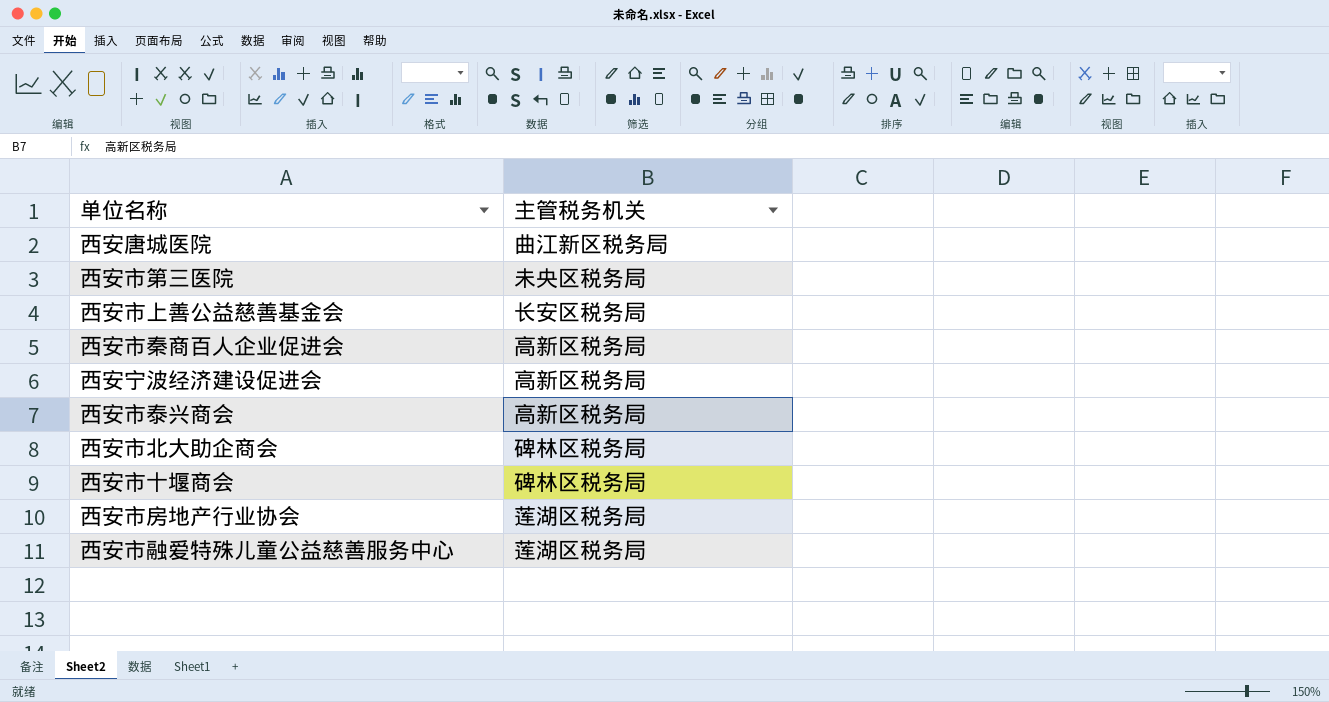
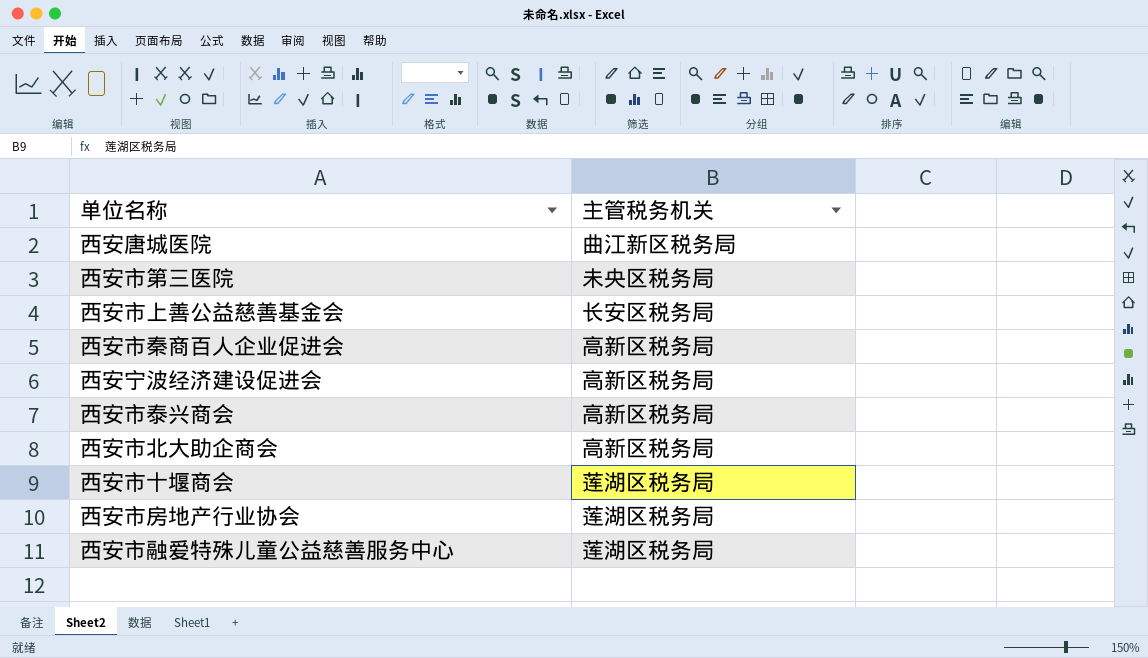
西安市北大助企商会 | 主管税务机关: 碑林区税务局 -> 高新区税务局
西安市十堰商会 | 主管税务机关: 碑林区税务局 -> 莲湖区税务局

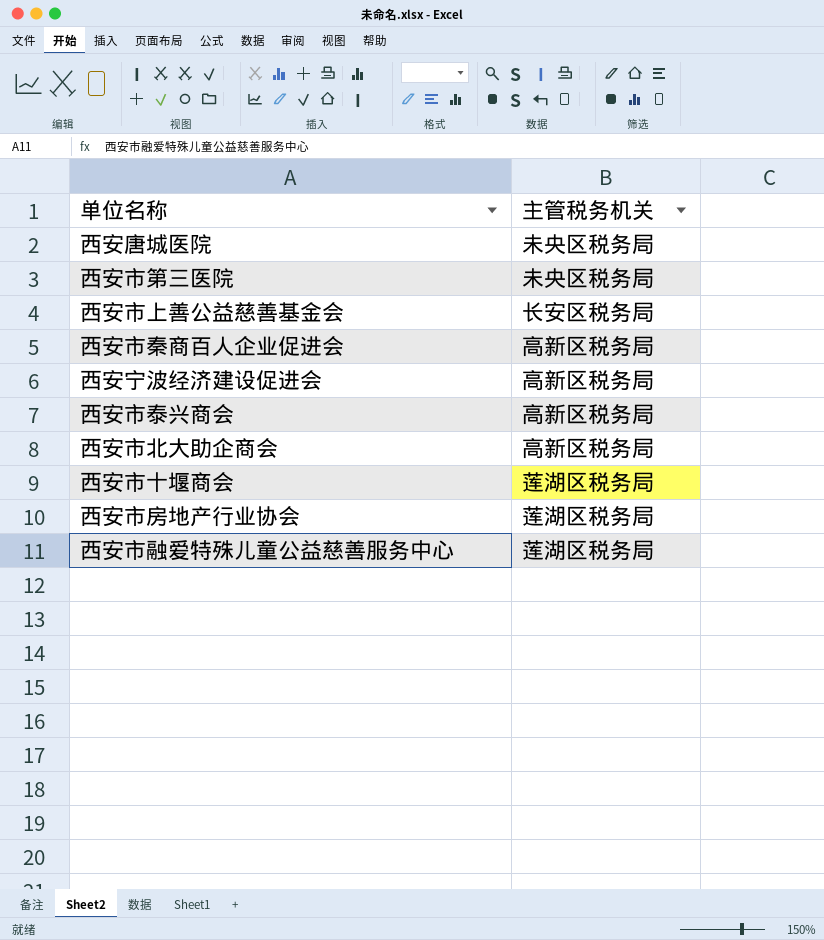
西安唐城医院 | 主管税务机关: 曲江新区税务局 -> 未央区税务局

